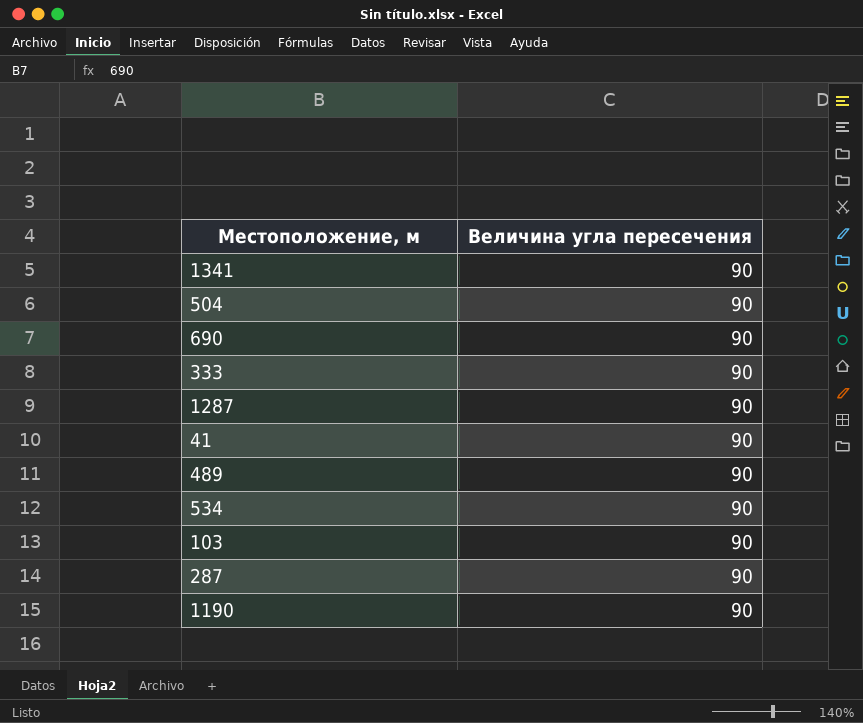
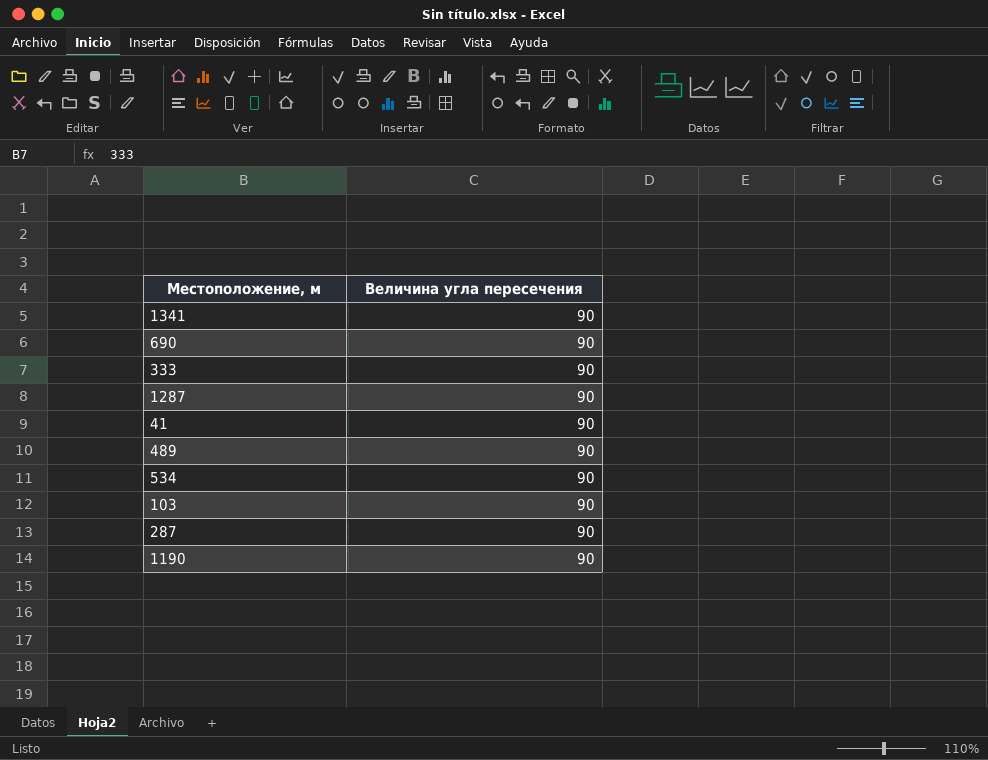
row 504: 90 -> none

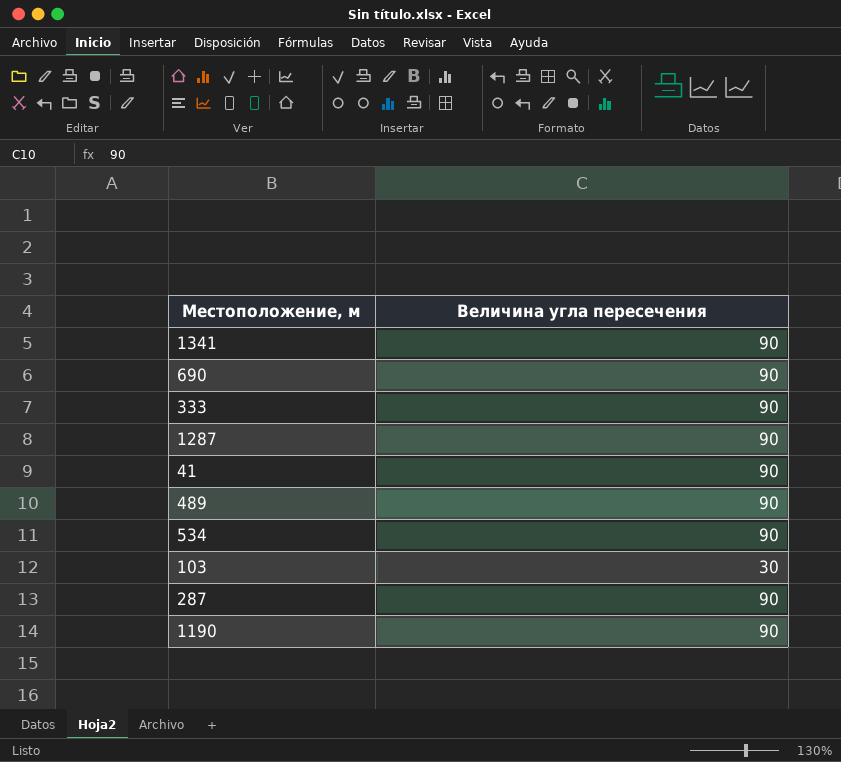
103 | Величина угла пересечения: 90 -> 30

